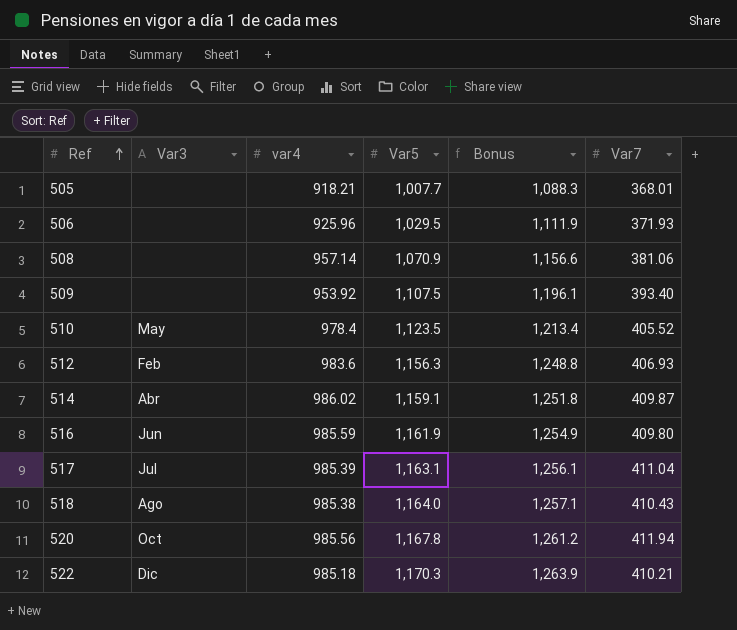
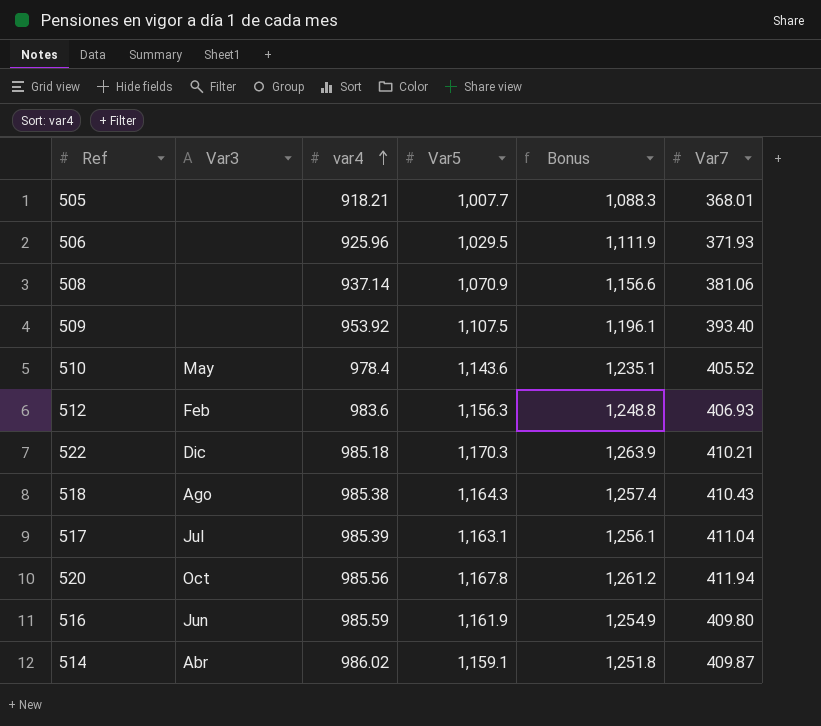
row order: Ref ascending -> var4 ascending
508 | var4: 957.14 -> 937.14
510 | Var5: 1,123.5 -> 1,143.6
510 | Bonus: 1,213.4 -> 1,235.1
518 | Var5: 1,164.0 -> 1,164.3
518 | Bonus: 1,257.1 -> 1,257.4

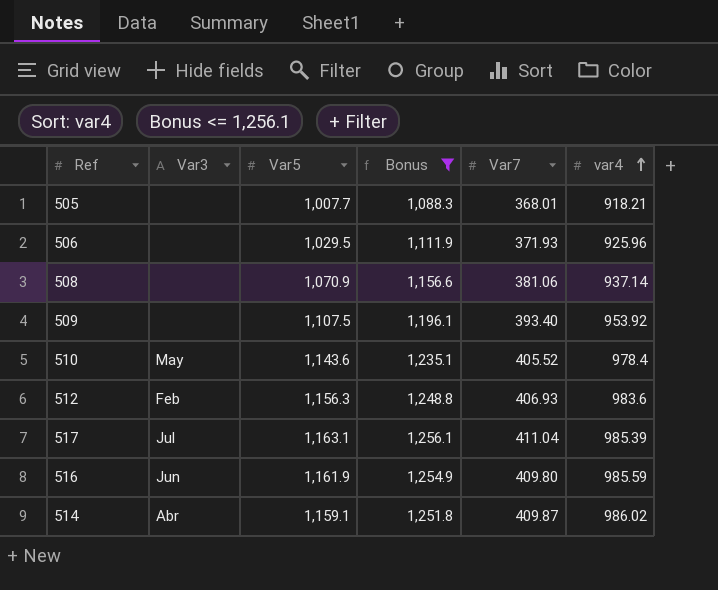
filter: none -> Bonus <= 1,256.1
column var4 | position: 3 -> 6

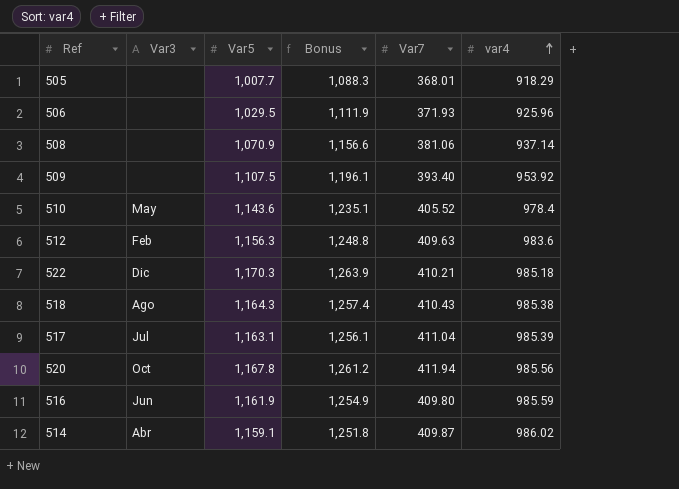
filter: Bonus <= 1,256.1 -> none
505 | var4: 918.21 -> 918.29
512 | Var7: 406.93 -> 409.63

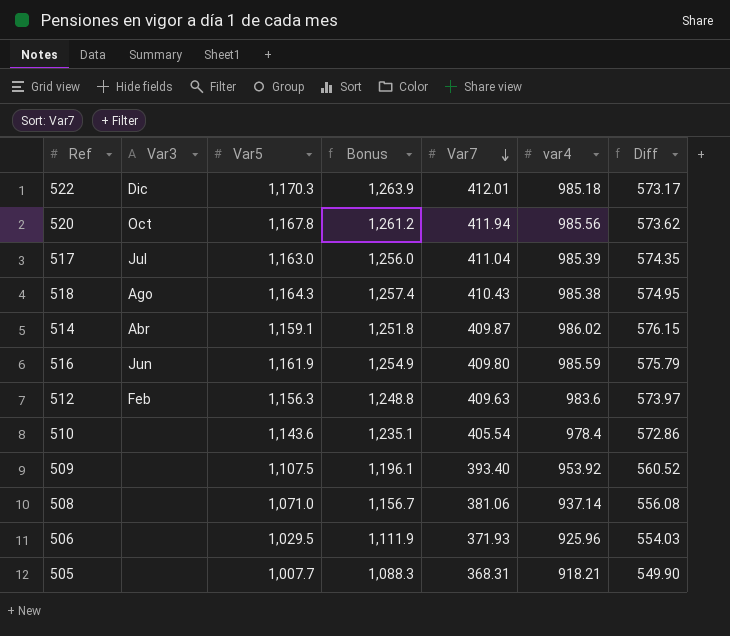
row order: var4 ascending -> Var7 descending
column Diff | formula: none -> [var4] - [Var7]
522 | Var7: 410.21 -> 412.01
517 | Var5: 1,163.1 -> 1,163.0
517 | Bonus: 1,256.1 -> 1,256.0
510 | Var3: May -> none
510 | Var7: 405.52 -> 405.54
508 | Var5: 1,070.9 -> 1,071.0
508 | Bonus: 1,156.6 -> 1,156.7
505 | Var7: 368.01 -> 368.31
505 | var4: 918.29 -> 918.21

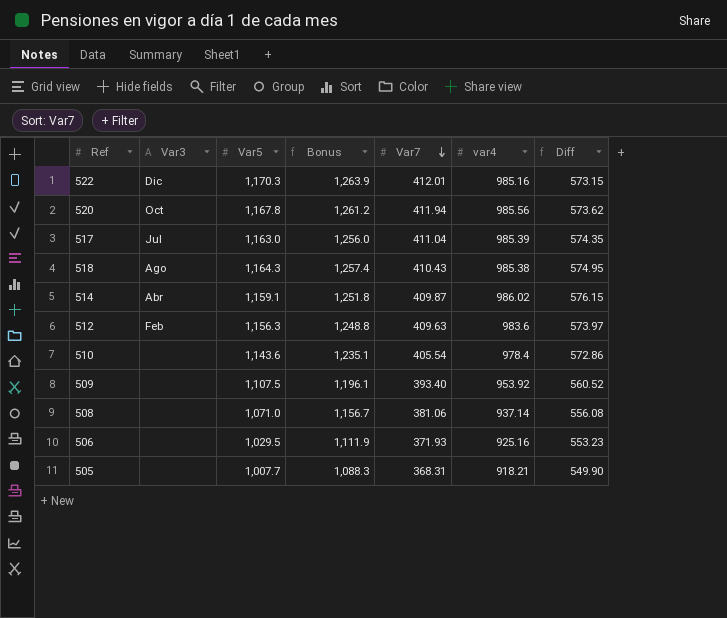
row 516: Jun | 1,161.9 | 1,254.9 | 409.80 | 985.59 | 575.79 -> none
522 | var4: 985.18 -> 985.16
522 | Diff: 573.17 -> 573.15
506 | var4: 925.96 -> 925.16
506 | Diff: 554.03 -> 553.23

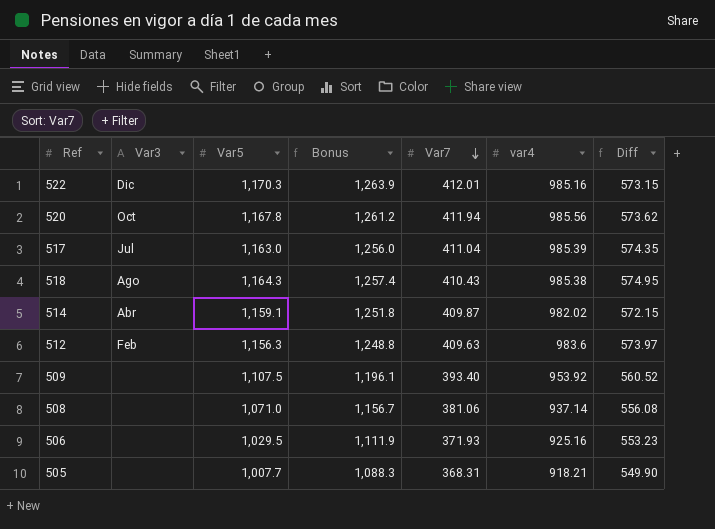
row 510: none | 1,143.6 | 1,235.1 | 405.54 | 978.4 | 572.86 -> none
514 | var4: 986.02 -> 982.02
514 | Diff: 576.15 -> 572.15

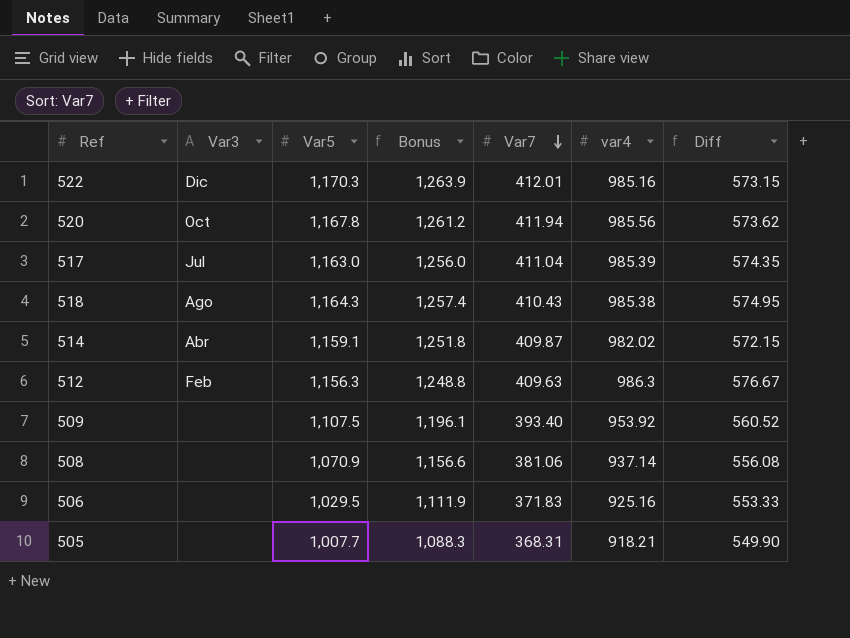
512 | var4: 983.6 -> 986.3
512 | Diff: 573.97 -> 576.67
508 | Var5: 1,071.0 -> 1,070.9
508 | Bonus: 1,156.7 -> 1,156.6
506 | Var7: 371.93 -> 371.83
506 | Diff: 553.23 -> 553.33

